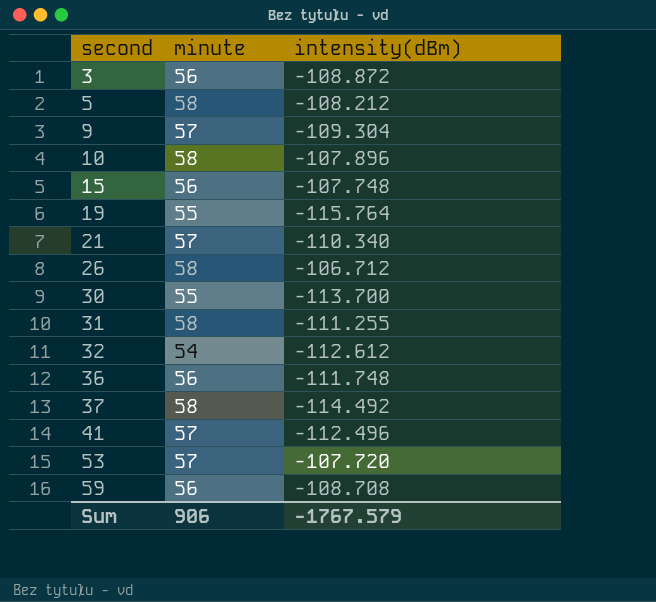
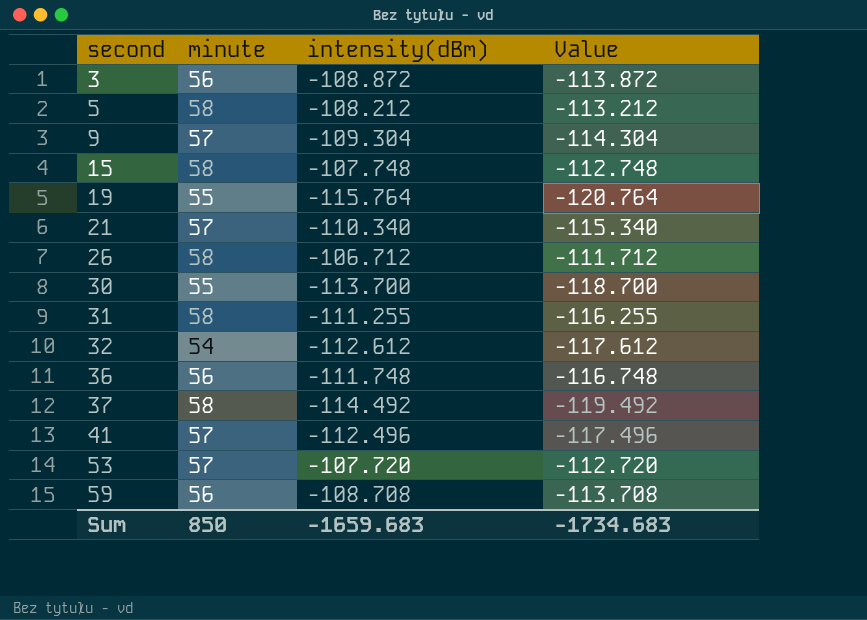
column Value | formula: none -> [intensity(dBm)] - 5
row 10: 58 | -107.896 -> none
15 | minute: 56 -> 58
Sum | minute: 906 -> 850
Sum | intensity(dBm): -1767.579 -> -1659.683

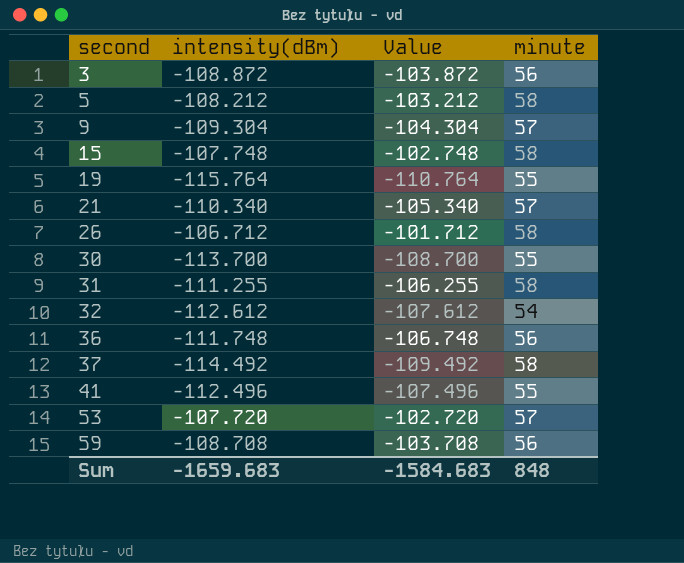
column Value | formula: [intensity(dBm)] - 5 -> [intensity(dBm)] + 5
column minute | position: 2 -> 4
41 | minute: 57 -> 55
Sum | Value: -1734.683 -> -1584.683
Sum | minute: 850 -> 848

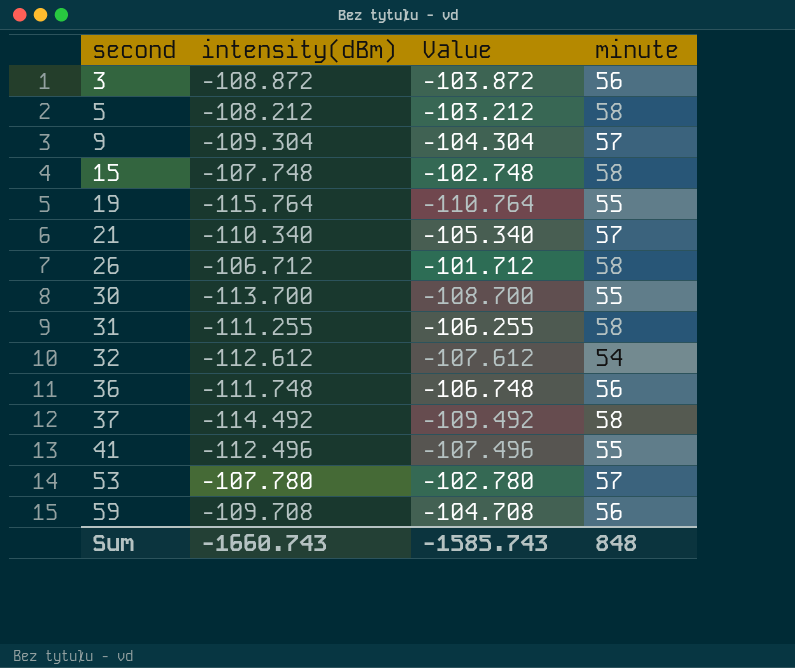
53 | intensity(dBm): -107.720 -> -107.780
53 | Value: -102.720 -> -102.780
59 | intensity(dBm): -108.708 -> -109.708
59 | Value: -103.708 -> -104.708
Sum | intensity(dBm): -1659.683 -> -1660.743
Sum | Value: -1584.683 -> -1585.743

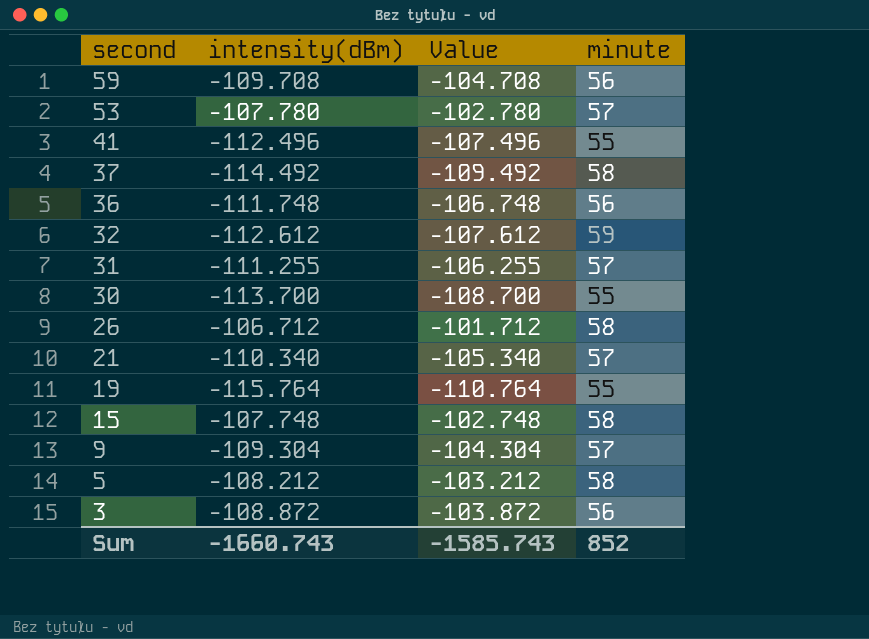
row order: second ascending -> second descending
32 | minute: 54 -> 59
31 | minute: 58 -> 57
Sum | minute: 848 -> 852

